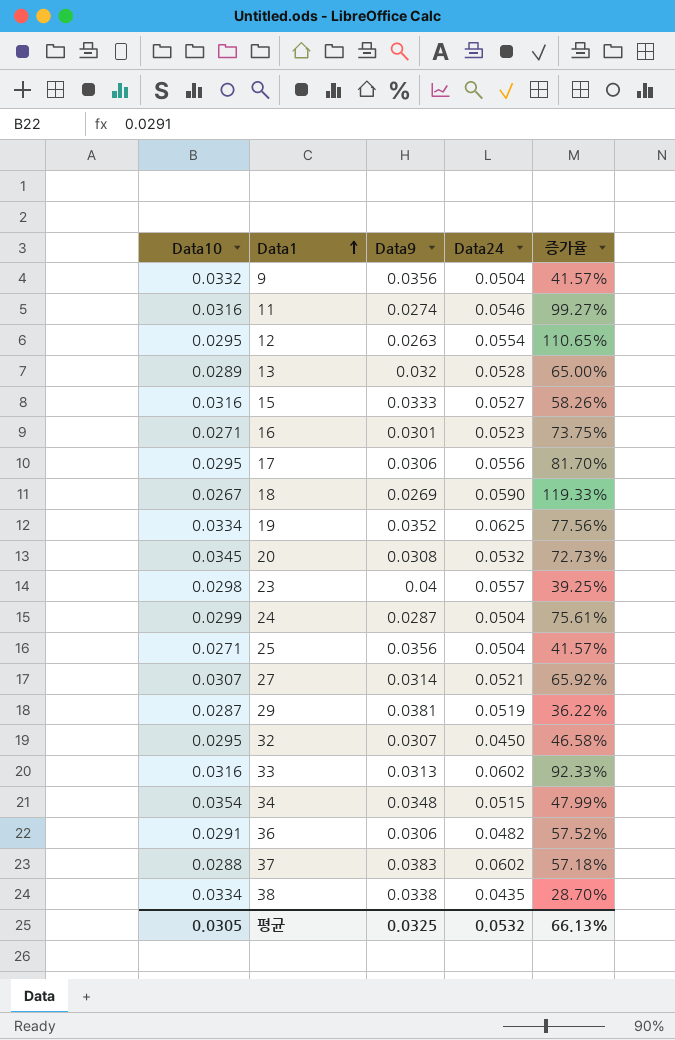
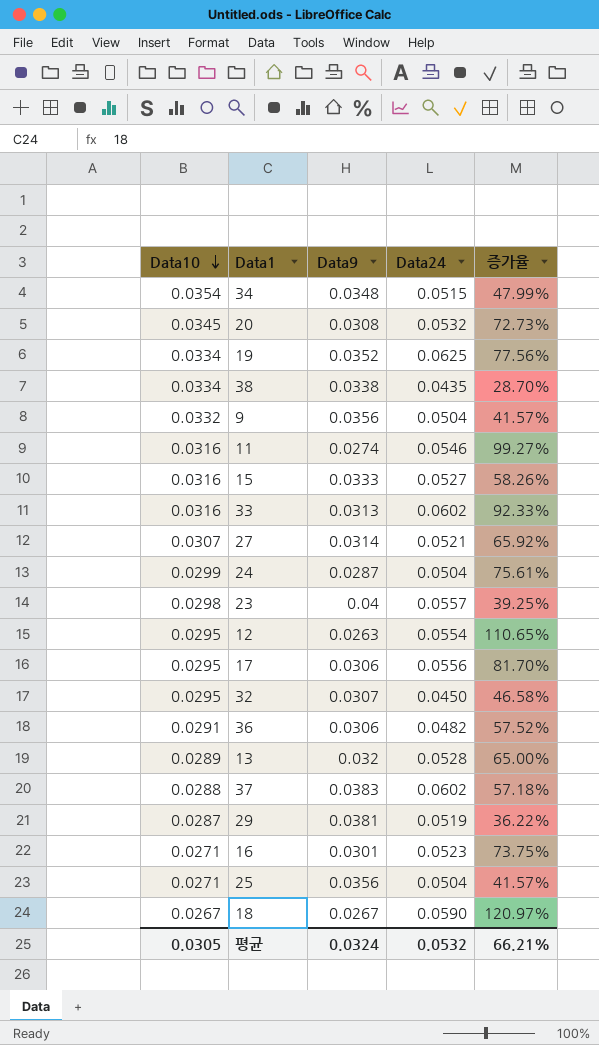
row order: Data1 ascending -> Data10 descending
18 | Data9: 0.0269 -> 0.0267
18 | 증가율: 119.33% -> 120.97%
평균 | Data9: 0.0325 -> 0.0324
평균 | 증가율: 66.13% -> 66.21%

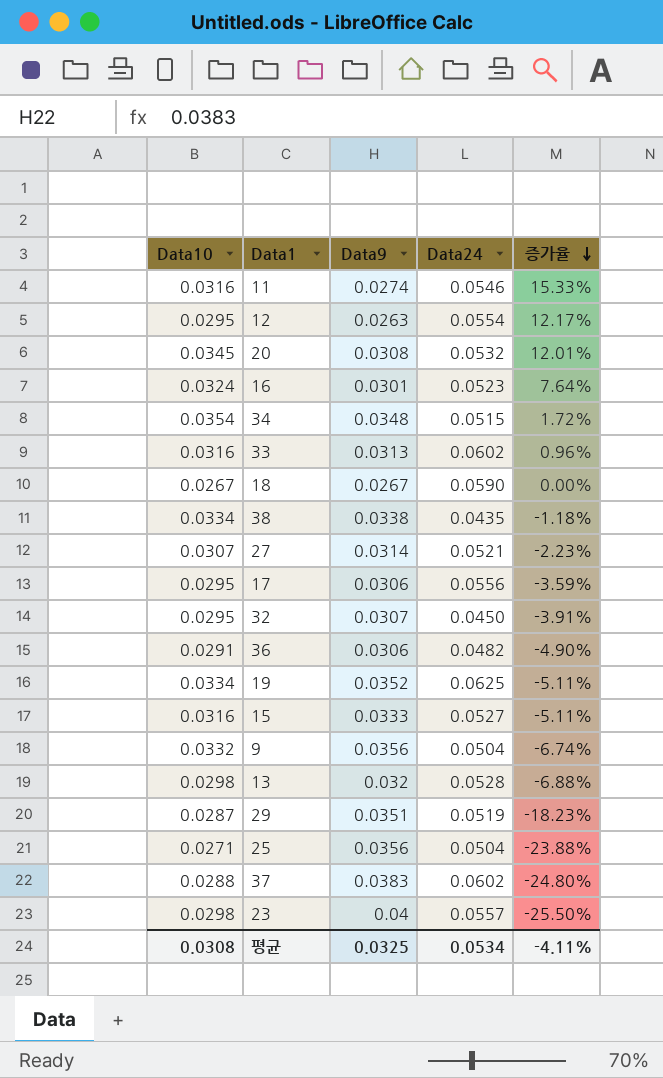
row order: Data10 descending -> 증가율 descending
column 증가율 | formula: ([Data24] - [Data9]) / [Data9] -> ([Data10] - [Data9]) / [Data9]
row 24: 0.0299 | 0.0287 | 0.0504 | 75.61% -> none
16 | Data10: 0.0271 -> 0.0324
13 | Data10: 0.0289 -> 0.0298
29 | Data9: 0.0381 -> 0.0351
평균 | Data10: 0.0305 -> 0.0308
평균 | Data9: 0.0324 -> 0.0325
평균 | Data24: 0.0532 -> 0.0534
평균 | 증가율: 66.21% -> -4.11%

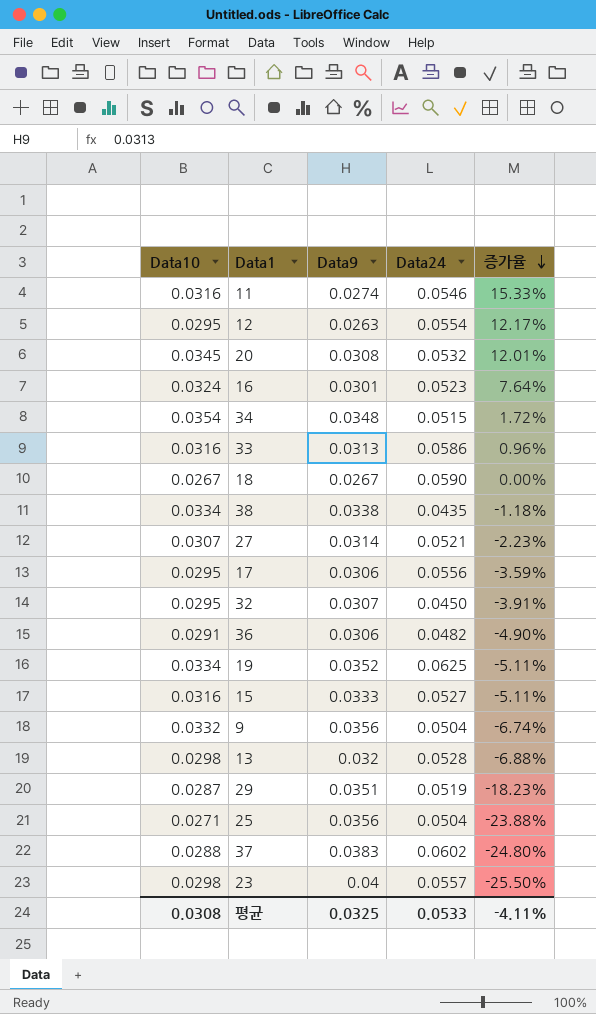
33 | Data24: 0.0602 -> 0.0586
평균 | Data24: 0.0534 -> 0.0533

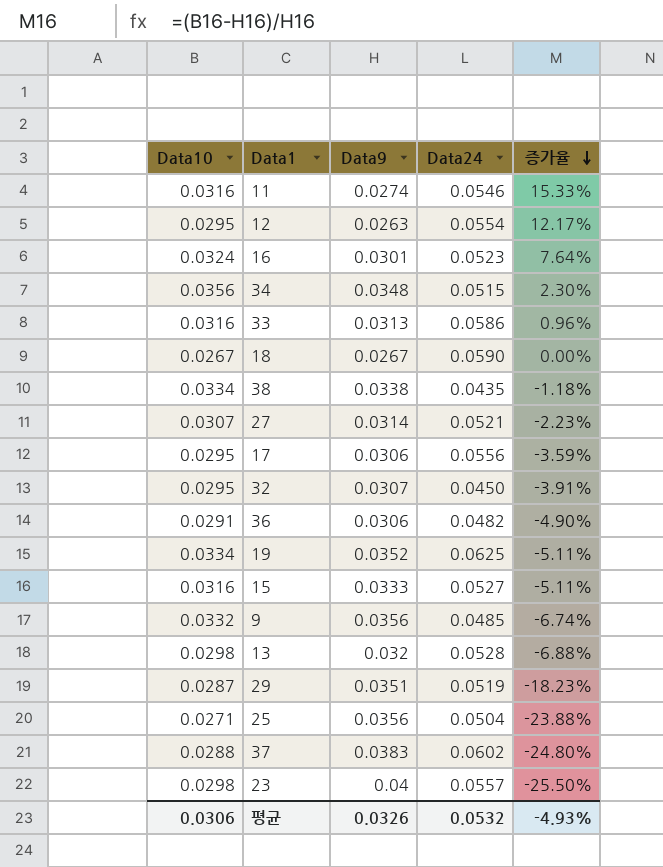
row 20: 0.0345 | 0.0308 | 0.0532 | 12.01% -> none
34 | Data10: 0.0354 -> 0.0356
34 | 증가율: 1.72% -> 2.30%
9 | Data24: 0.0504 -> 0.0485
평균 | Data10: 0.0308 -> 0.0306
평균 | Data9: 0.0325 -> 0.0326
평균 | Data24: 0.0533 -> 0.0532
평균 | 증가율: -4.11% -> -4.93%

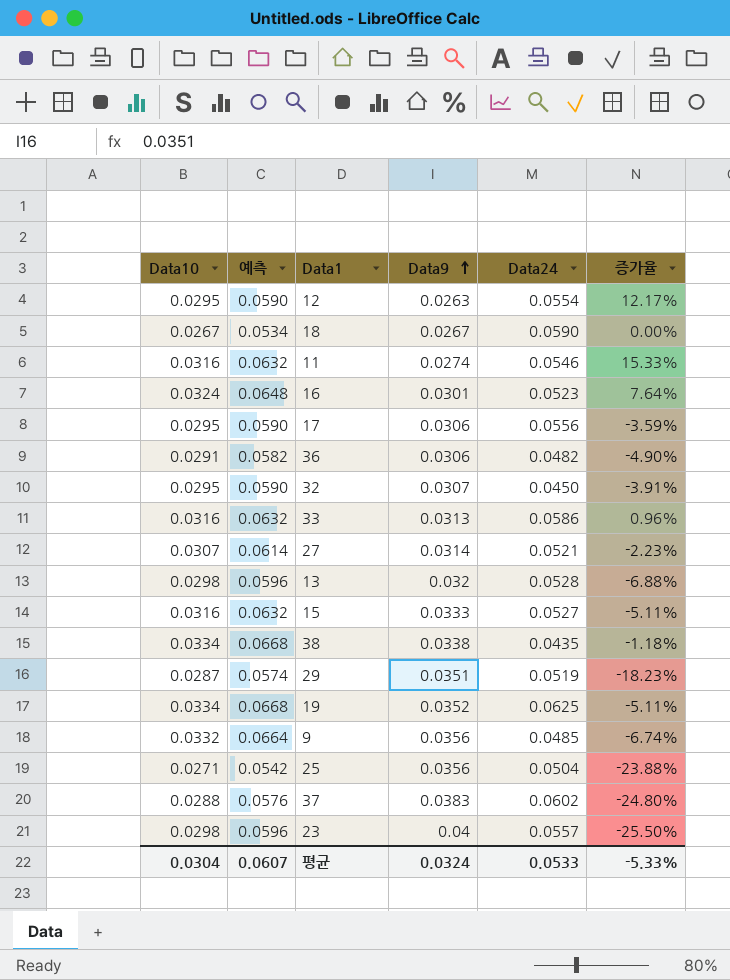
row order: 증가율 descending -> Data9 ascending
column 예측 | formula: none -> [Data10] * 2
row 34: 0.0356 | 0.0348 | 0.0515 | 2.30% -> none
평균 | Data10: 0.0306 -> 0.0304
평균 | Data9: 0.0326 -> 0.0324
평균 | Data24: 0.0532 -> 0.0533
평균 | 증가율: -4.93% -> -5.33%

